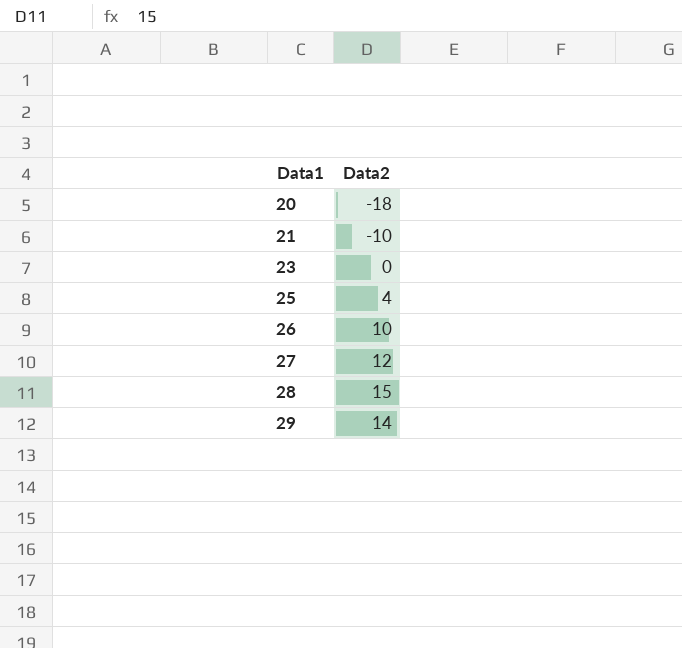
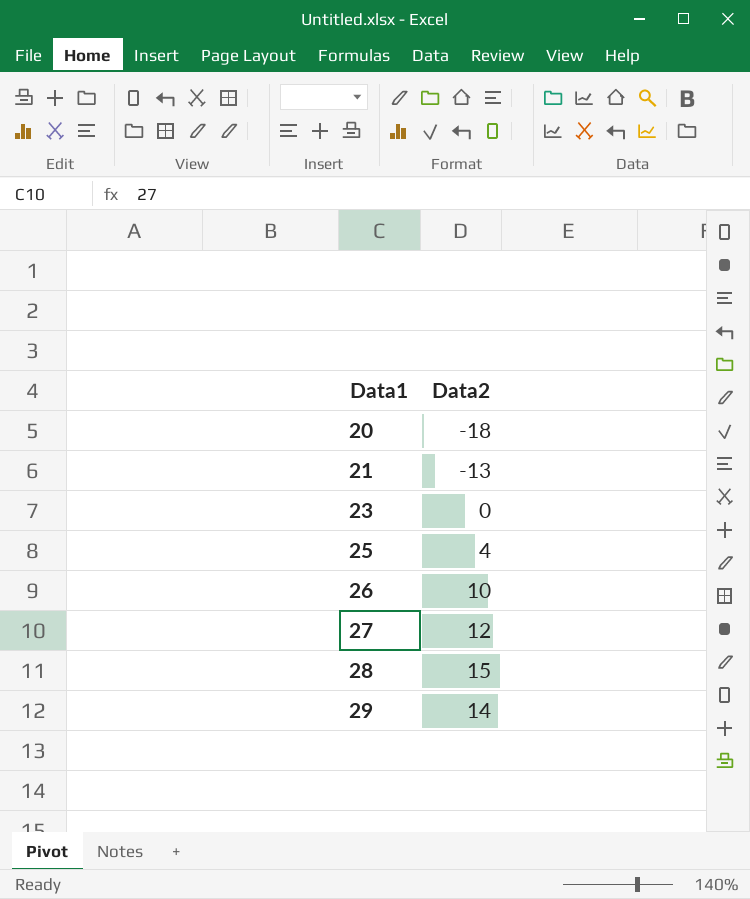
21 | Data2: -10 -> -13

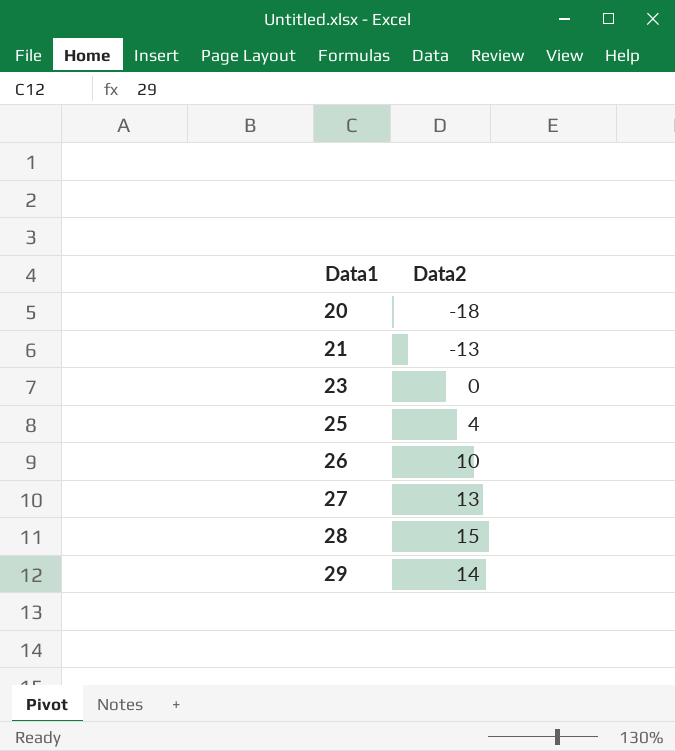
27 | Data2: 12 -> 13

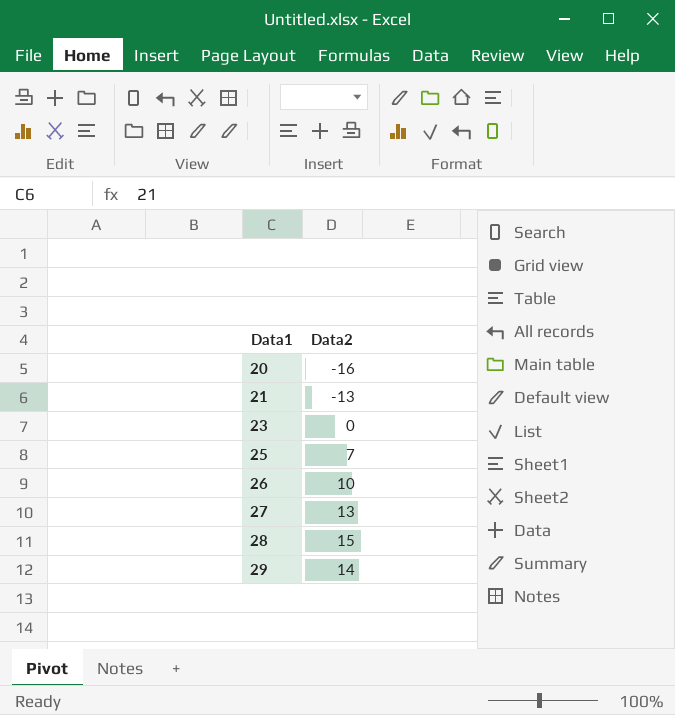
20 | Data2: -18 -> -16
25 | Data2: 4 -> 7

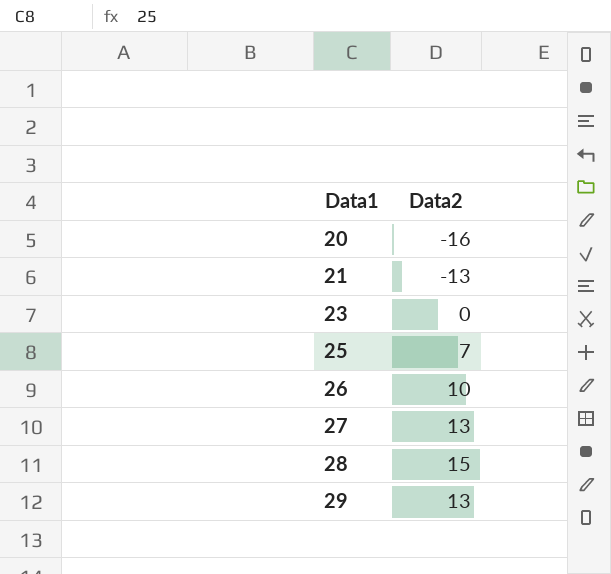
29 | Data2: 14 -> 13

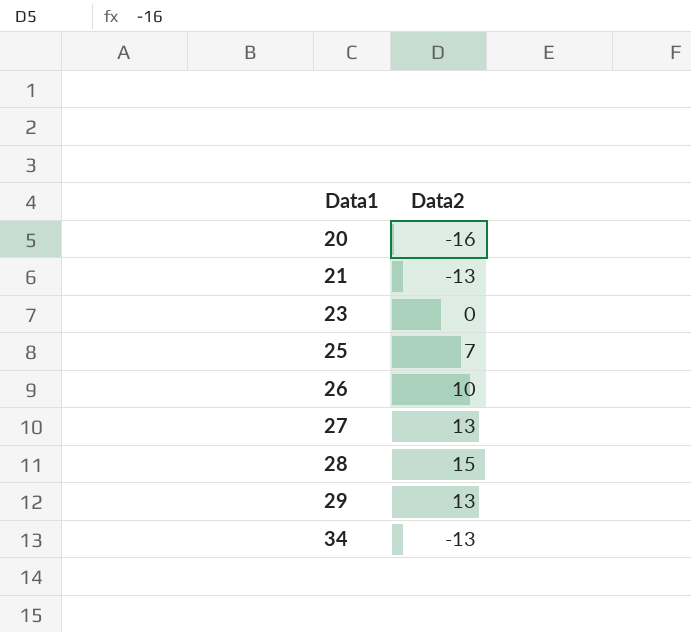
row 34: none -> -13

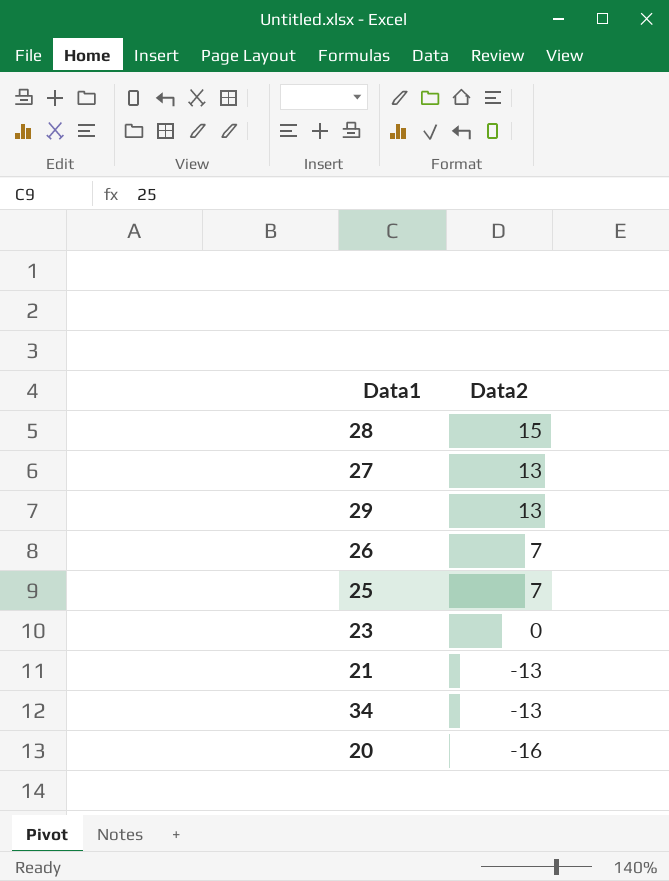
row order: Data1 ascending -> Data2 descending
26 | Data2: 10 -> 7

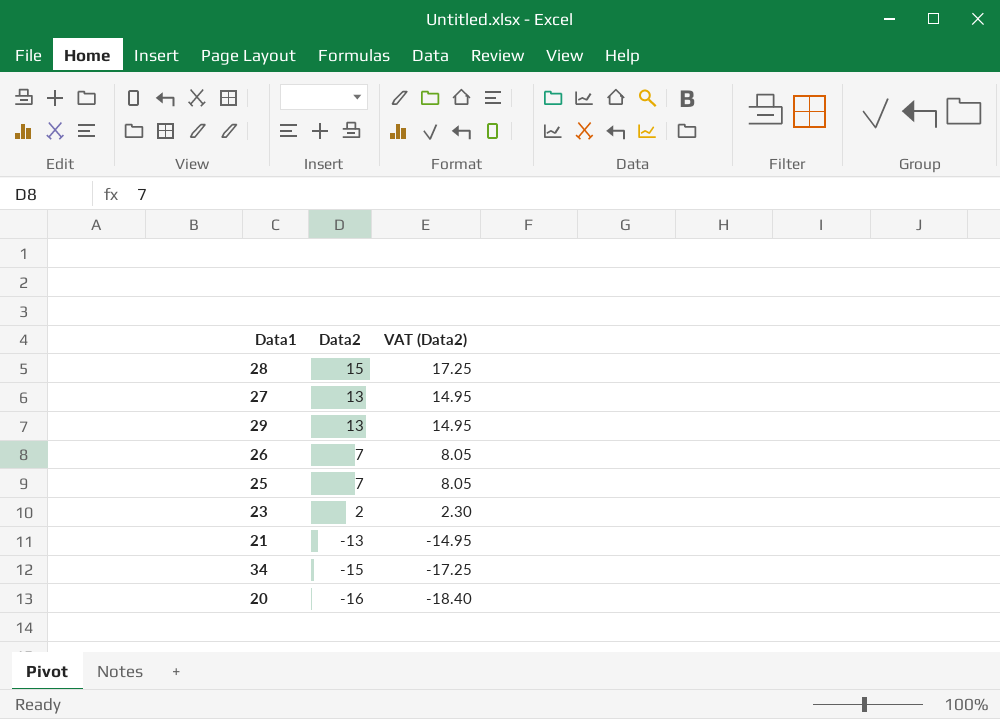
column VAT (Data2) | formula: none -> [Data2] * 1.15
23 | Data2: 0 -> 2
34 | Data2: -13 -> -15

